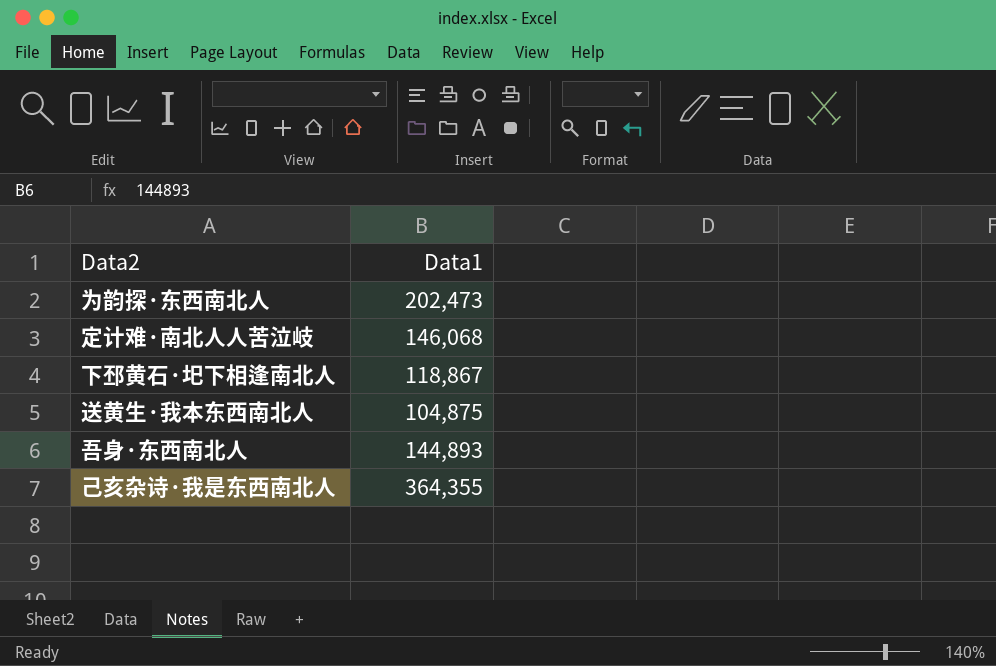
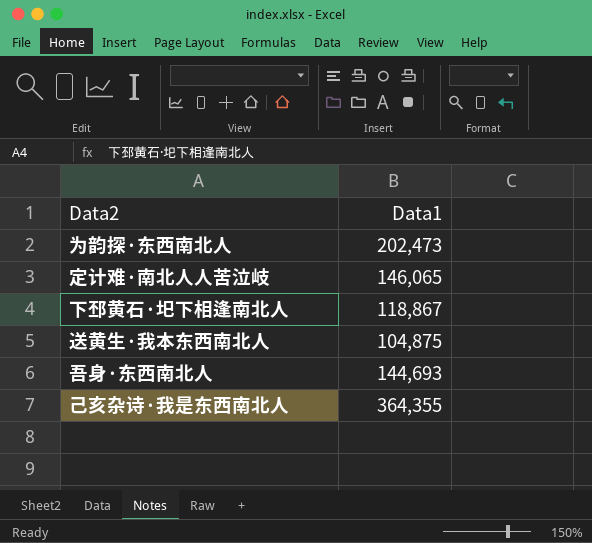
定计难·南北人人苦泣岐 | Data1: 146,068 -> 146,065
吾身·东西南北人 | Data1: 144,893 -> 144,693

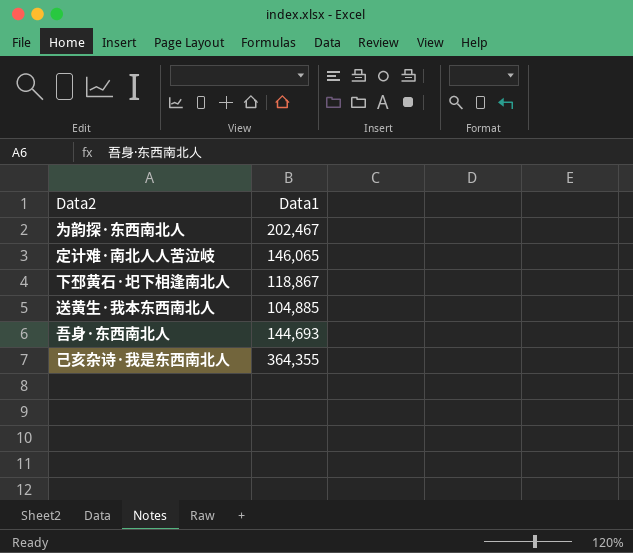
为韵探·东西南北人 | Data1: 202,473 -> 202,467
送黄生·我本东西南北人 | Data1: 104,875 -> 104,885

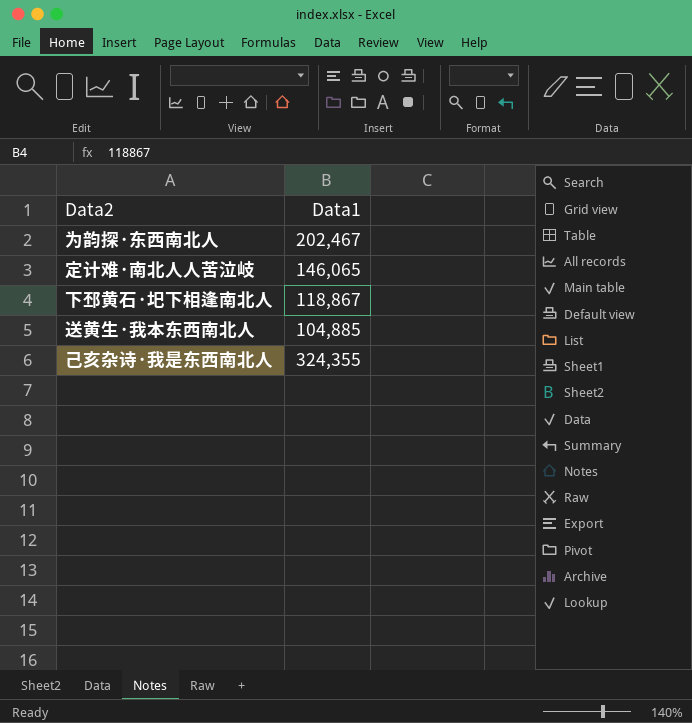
row 吾身·东西南北人: 144,693 -> none
己亥杂诗·我是东西南北人 | Data1: 364,355 -> 324,355

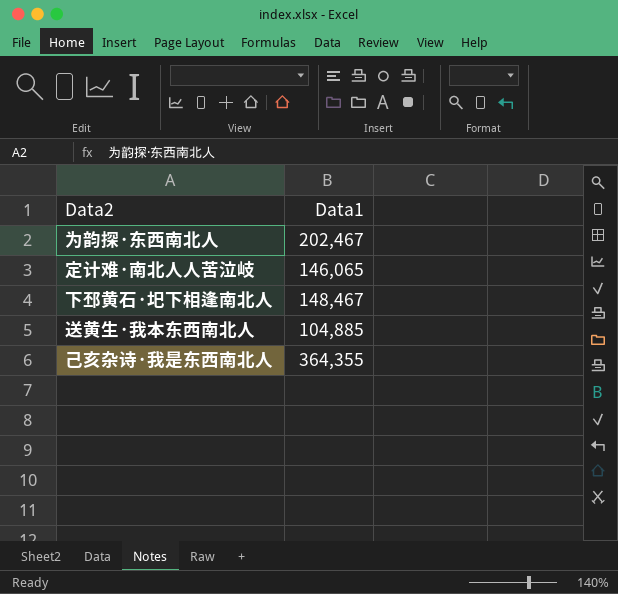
下邳黄石·圯下相逢南北人 | Data1: 118,867 -> 148,467
己亥杂诗·我是东西南北人 | Data1: 324,355 -> 364,355

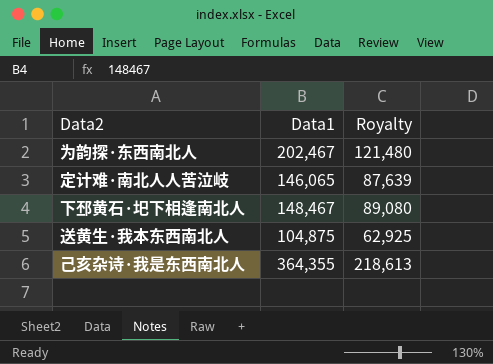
column Royalty | formula: none -> [Data1] * 0.6
送黄生·我本东西南北人 | Data1: 104,885 -> 104,875

